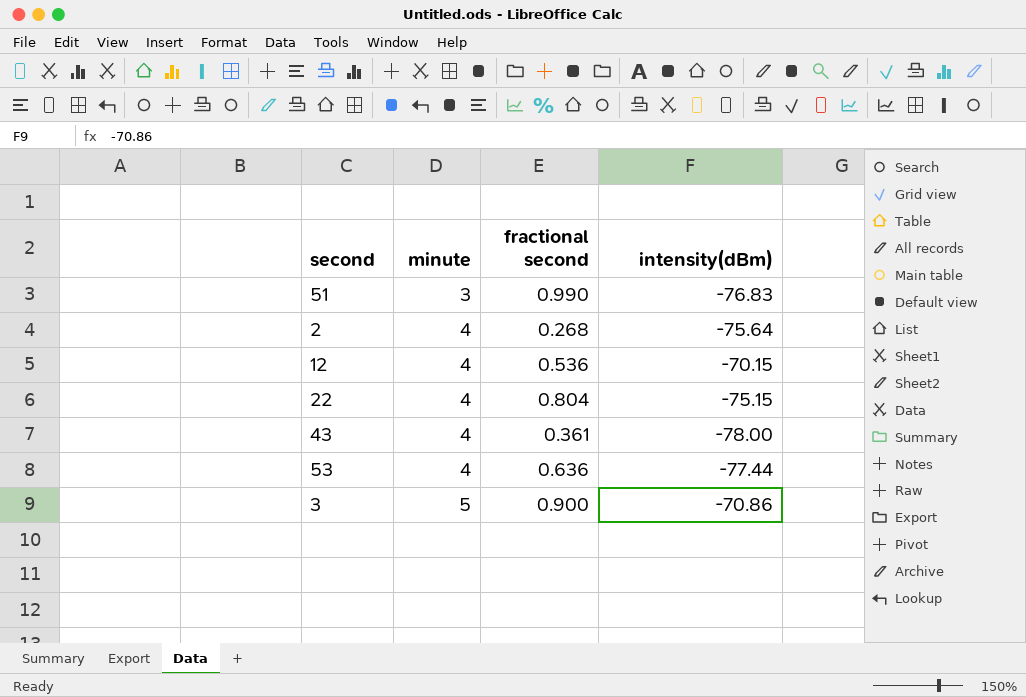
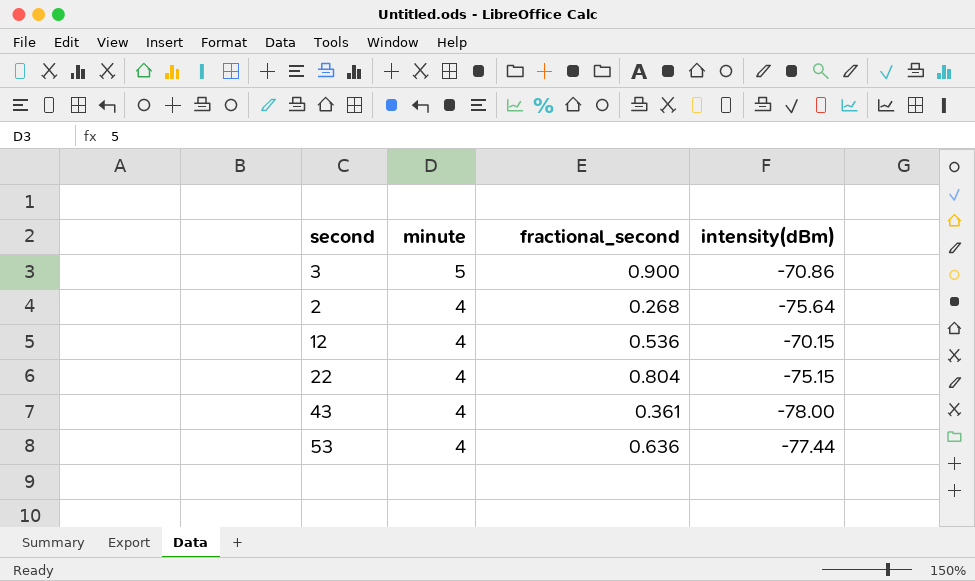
row order: minute ascending -> minute descending
column name: fractional second -> fractional_second
row 51: 3 | 0.990 | -76.83 -> none

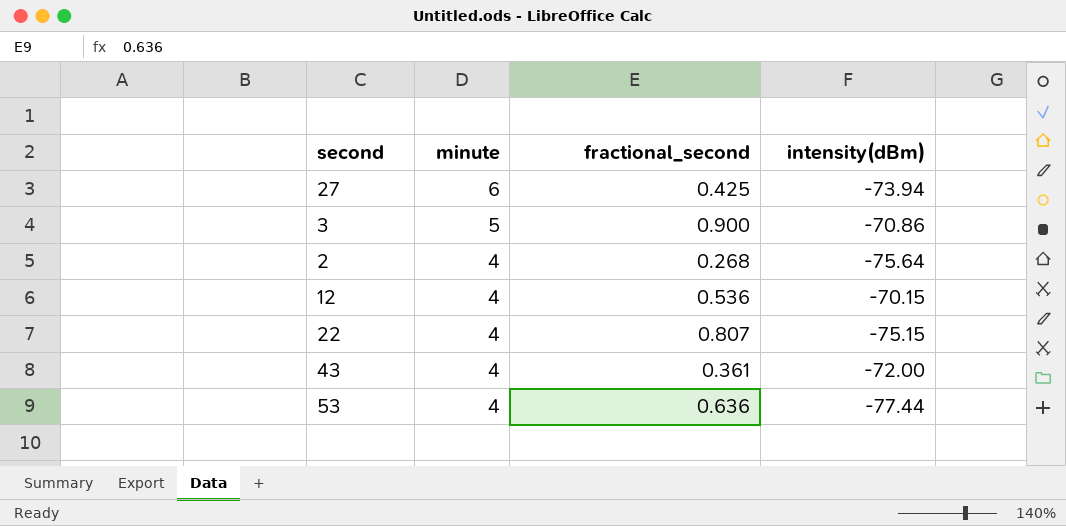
row 27: none -> 6 | 0.425 | -73.94
22 | fractional_second: 0.804 -> 0.807
43 | intensity(dBm): -78.00 -> -72.00

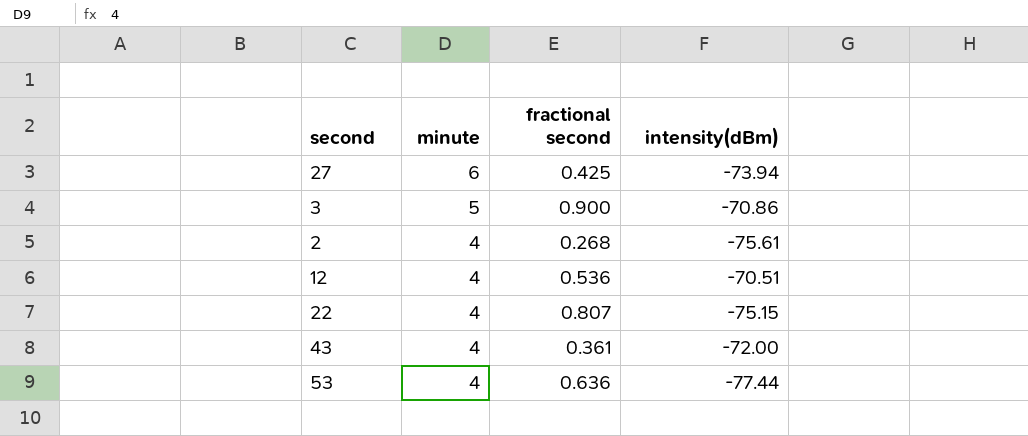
column name: fractional_second -> fractional second
2 | intensity(dBm): -75.64 -> -75.61
12 | intensity(dBm): -70.15 -> -70.51

